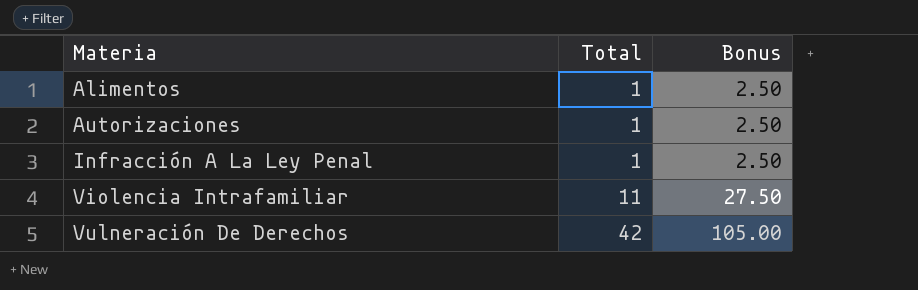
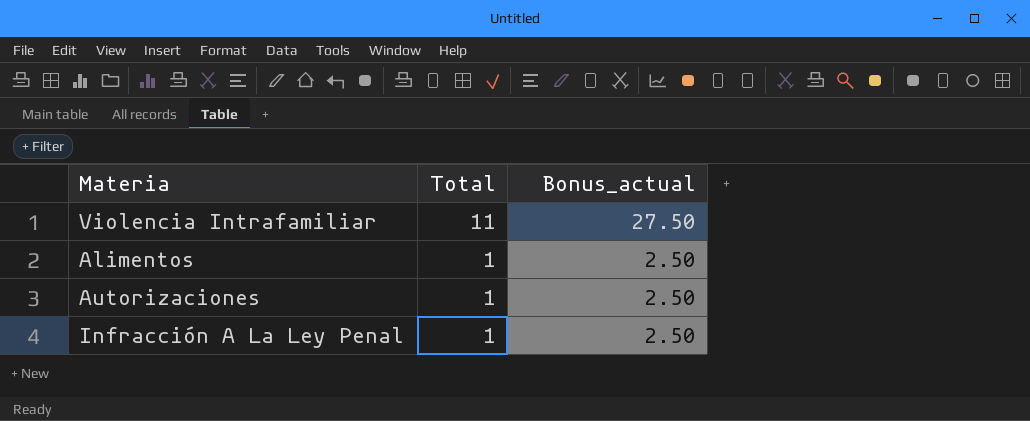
row order: Materia ascending -> Total descending
column name: Bonus -> Bonus_actual
row Vulneración De Derechos: 42 | 105.00 -> none

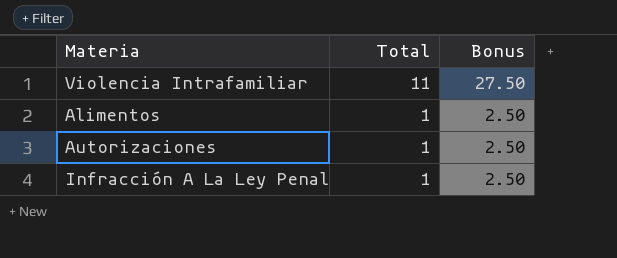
column name: Bonus_actual -> Bonus

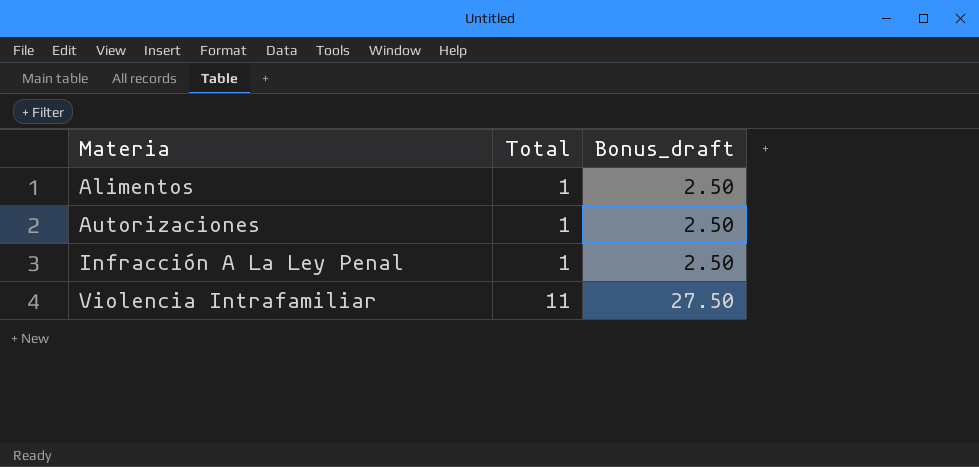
row order: Total descending -> Materia ascending
column name: Bonus -> Bonus_draft

